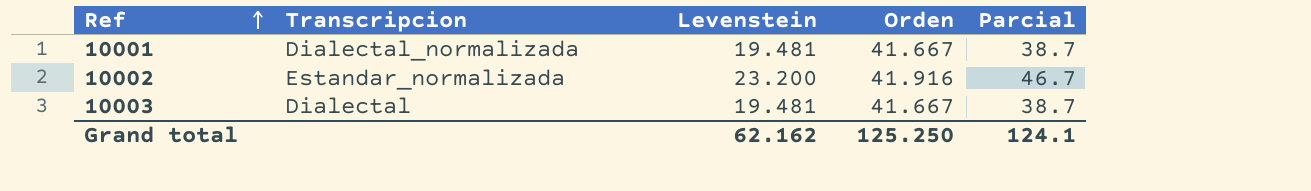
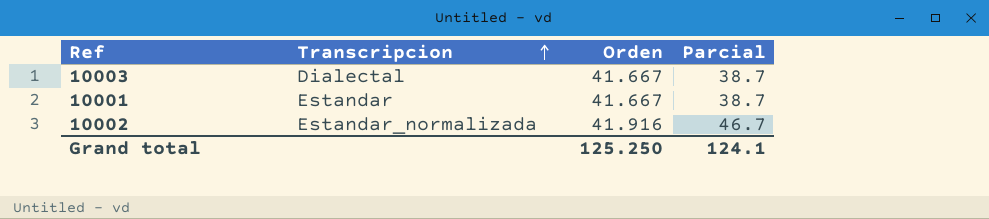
row order: Ref ascending -> Transcripcion ascending
column Levenstein | position: 3 -> none
10001 | Transcripcion: Dialectal_normalizada -> Estandar

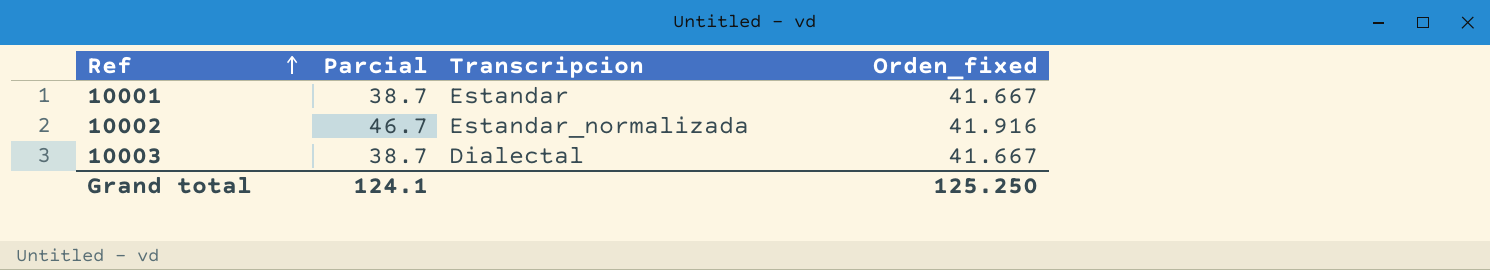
row order: Transcripcion ascending -> Ref ascending
column Parcial | position: 4 -> 2
column name: Orden -> Orden_fixed

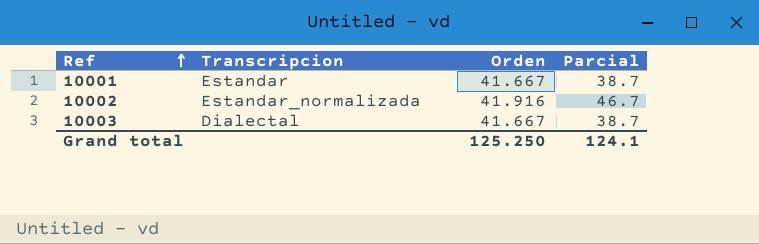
column name: Orden_fixed -> Orden
column Parcial | position: 2 -> 4

